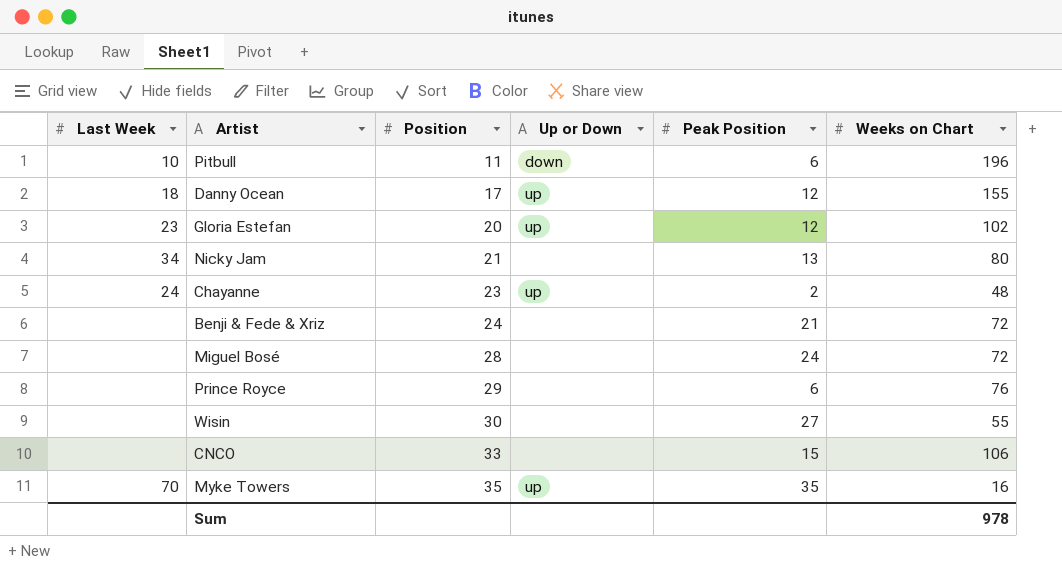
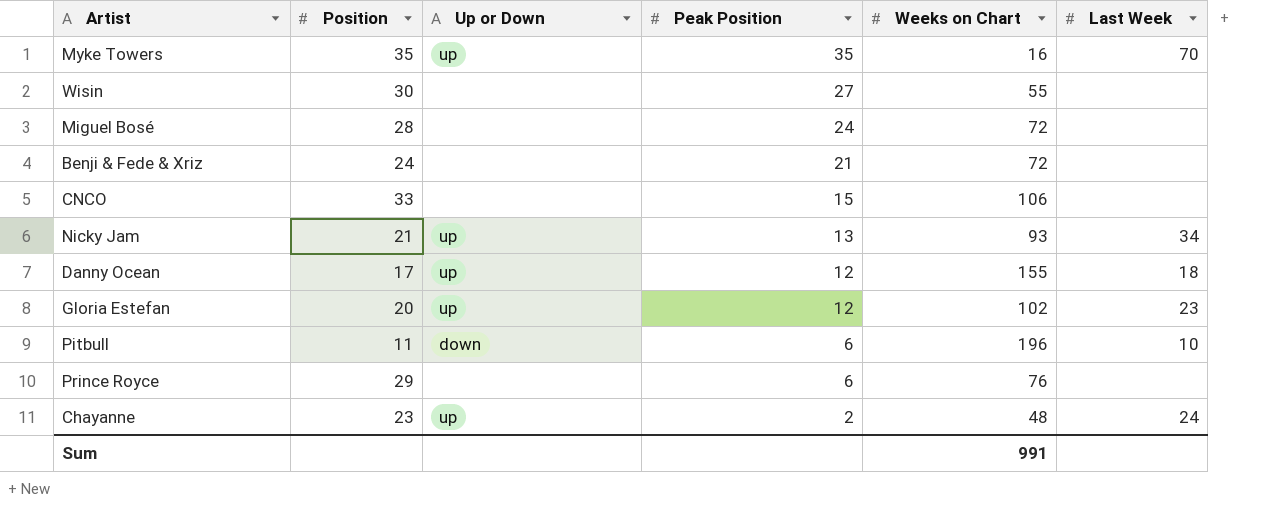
row order: Position ascending -> Peak Position descending
column Last Week | position: 1 -> 6
Nicky Jam | Up or Down: none -> up
Nicky Jam | Weeks on Chart: 80 -> 93
Sum | Weeks on Chart: 978 -> 991

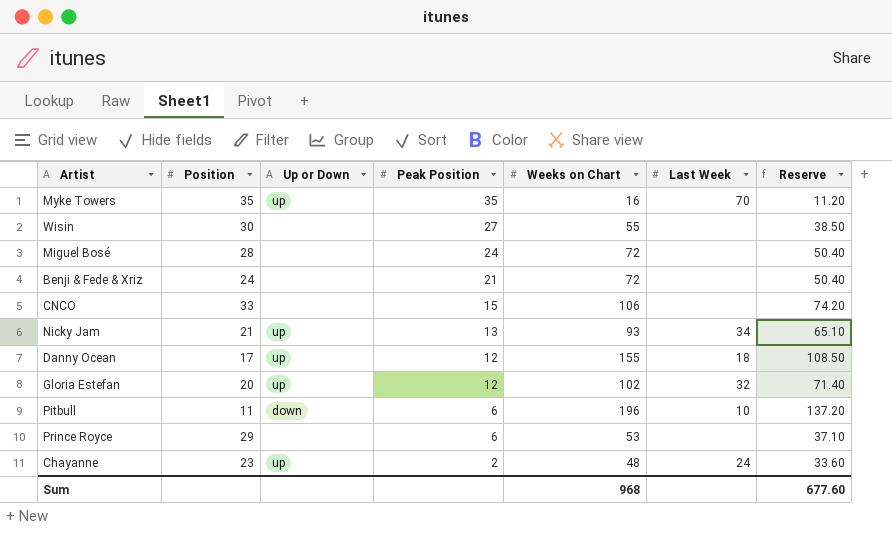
column Reserve | formula: none -> [Weeks on Chart] * 0.7
Gloria Estefan | Last Week: 23 -> 32
Prince Royce | Weeks on Chart: 76 -> 53
Sum | Weeks on Chart: 991 -> 968

